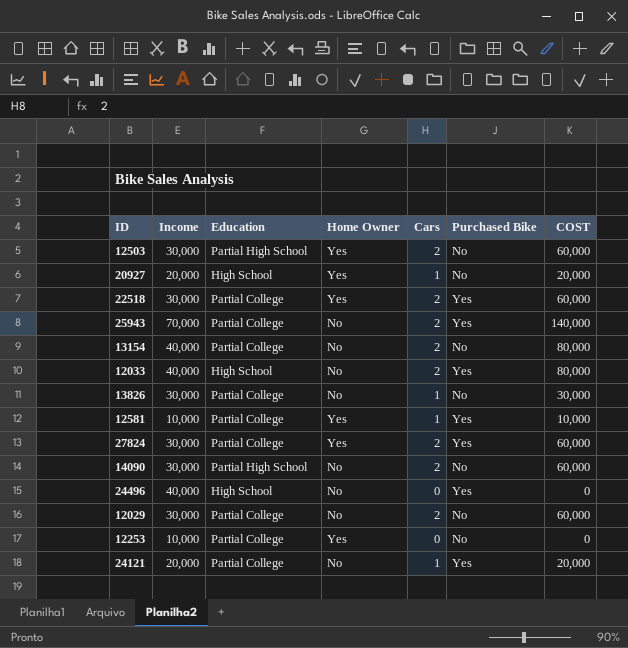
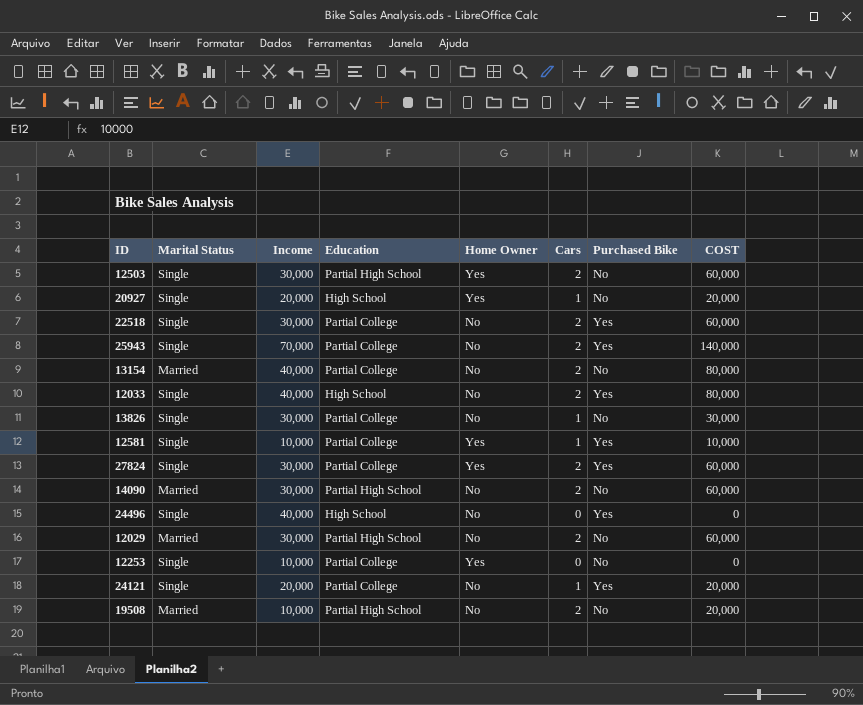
column Marital Status | position: none -> 2
22518 | Home Owner: Yes -> No
12029 | Education: Partial College -> Partial High School
row 19508: none -> Married | 10,000 | Partial High School | No | 2 | No | 20,000

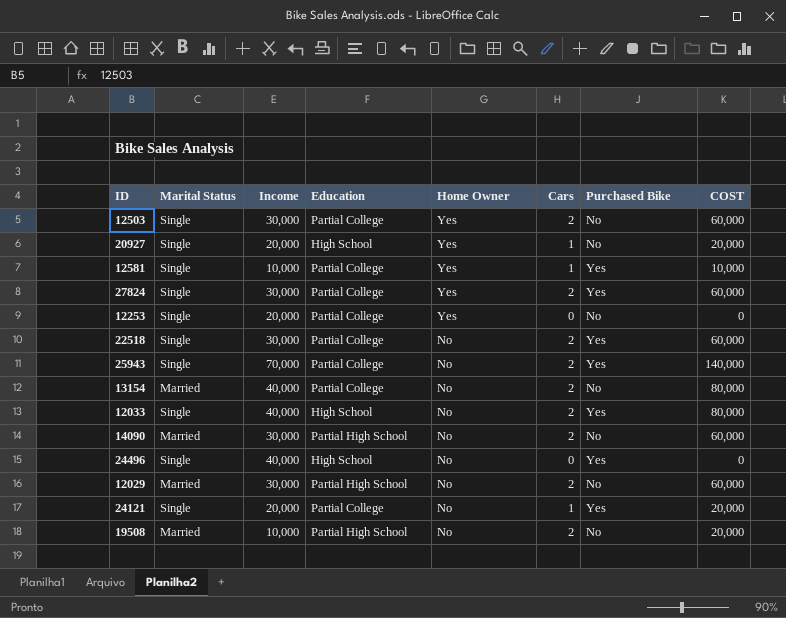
row order: none -> Home Owner descending
row 13826: Single | 30,000 | Partial College | No | 1 | No | 30,000 -> none
12503 | Education: Partial High School -> Partial College
12253 | Income: 10,000 -> 20,000

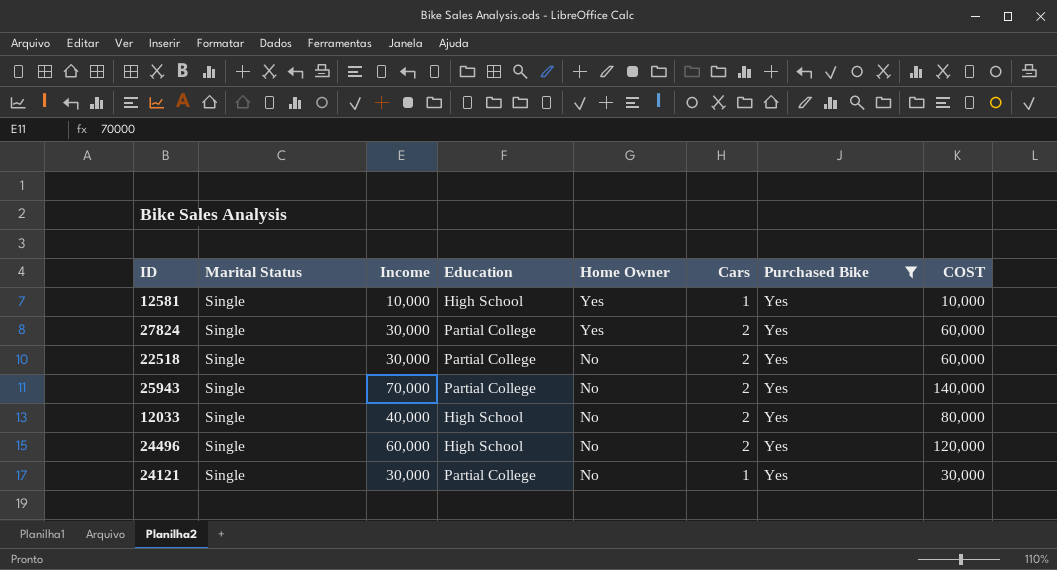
filter: none -> Purchased Bike = Yes
12581 | Education: Partial College -> High School
24496 | Income: 40,000 -> 60,000
24496 | Cars: 0 -> 2
24496 | COST: 0 -> 120,000
24121 | Income: 20,000 -> 30,000
24121 | COST: 20,000 -> 30,000

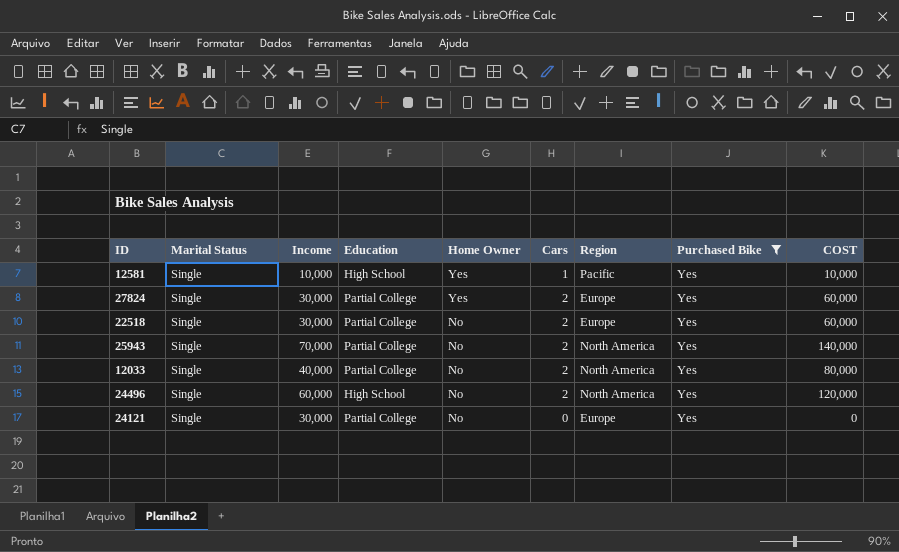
column Region | position: none -> 7
12033 | Education: High School -> Partial College
24121 | Cars: 1 -> 0
24121 | COST: 30,000 -> 0

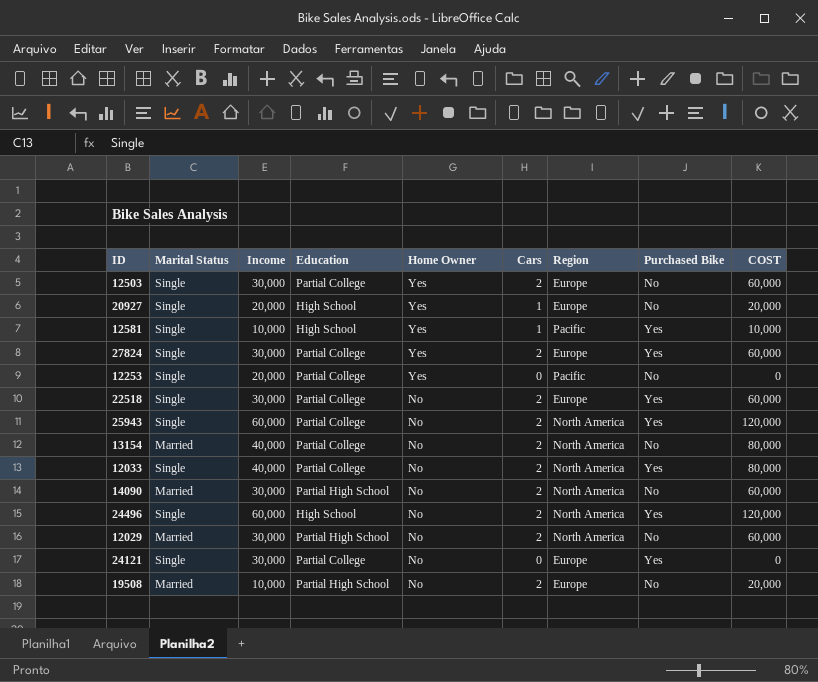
filter: Purchased Bike = Yes -> none
25943 | Income: 70,000 -> 60,000
25943 | COST: 140,000 -> 120,000

